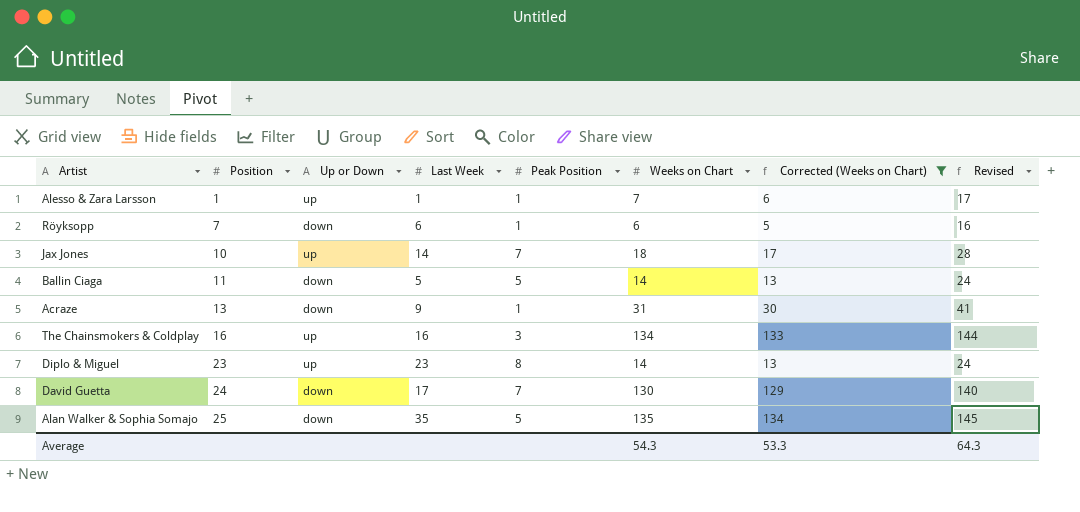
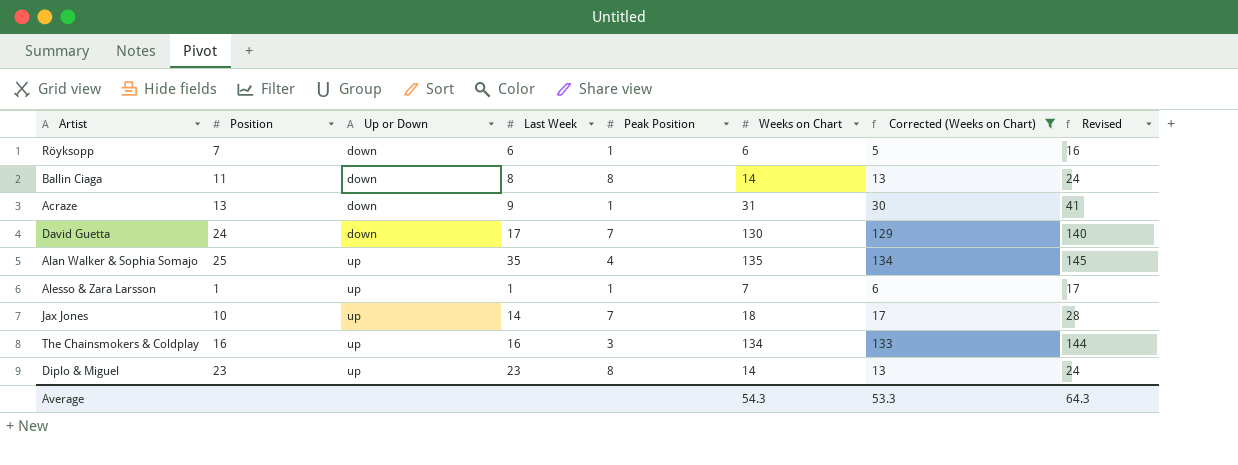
row order: Position ascending -> Up or Down ascending
Ballin Ciaga | Last Week: 5 -> 8
Ballin Ciaga | Peak Position: 5 -> 8
Alan Walker & Sophia Somajo | Up or Down: down -> up
Alan Walker & Sophia Somajo | Peak Position: 5 -> 4

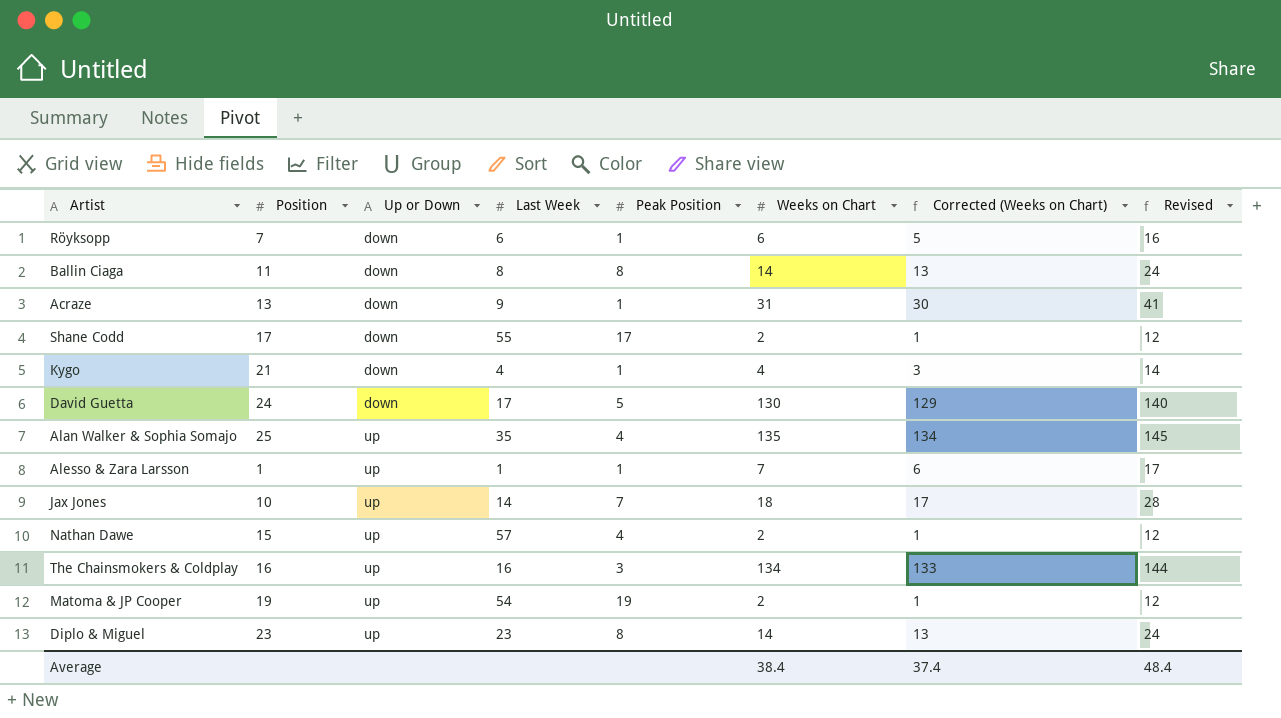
filter: Corrected (Weeks on Chart) >= 5 -> none
David Guetta | Peak Position: 7 -> 5
Average | Weeks on Chart: 54.3 -> 38.4
Average | Corrected (Weeks on Chart): 53.3 -> 37.4
Average | Revised: 64.3 -> 48.4

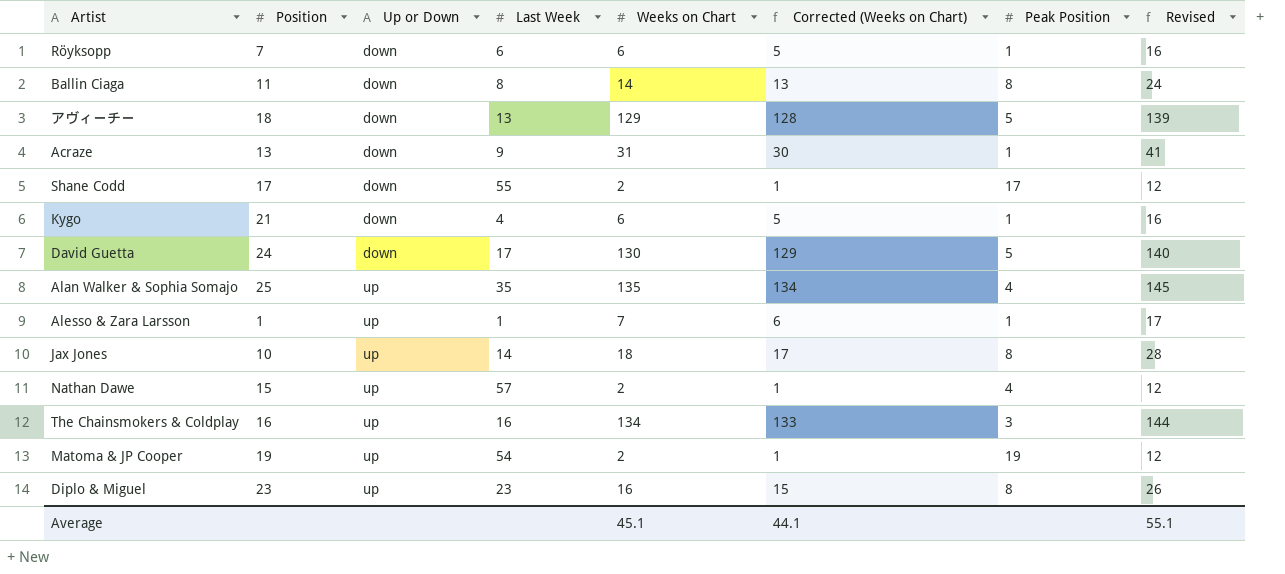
column Peak Position | position: 5 -> 7
row アヴィーチー: none -> 18 | down | 13 | 129 | 128 | 5 | 139
Kygo | Weeks on Chart: 4 -> 6
Kygo | Corrected (Weeks on Chart): 3 -> 5
Kygo | Revised: 14 -> 16
Jax Jones | Peak Position: 7 -> 8
Diplo & Miguel | Weeks on Chart: 14 -> 16
Diplo & Miguel | Corrected (Weeks on Chart): 13 -> 15
Diplo & Miguel | Revised: 24 -> 26
Average | Weeks on Chart: 38.4 -> 45.1
Average | Corrected (Weeks on Chart): 37.4 -> 44.1
Average | Revised: 48.4 -> 55.1

